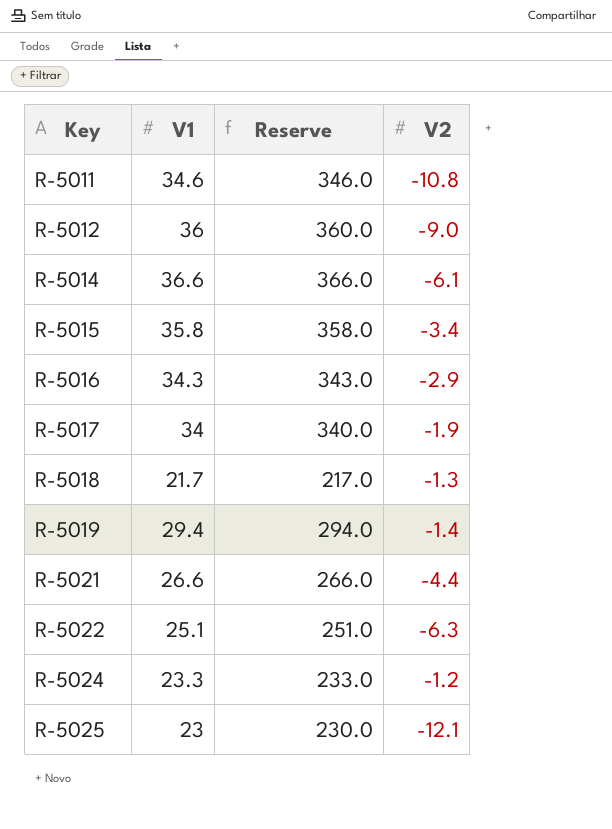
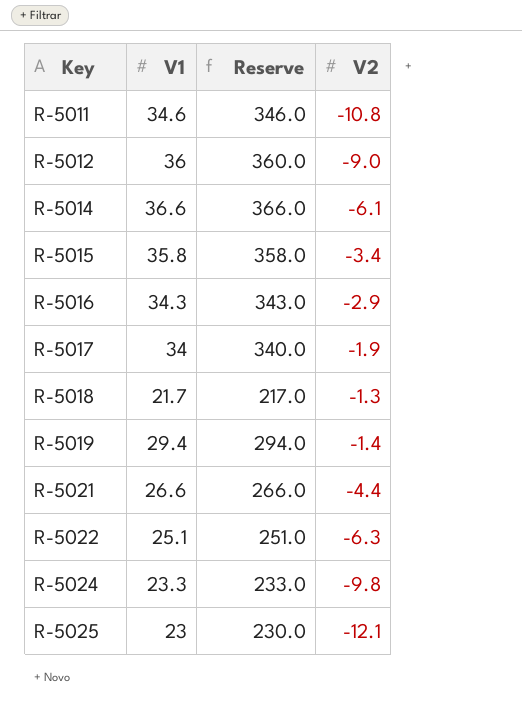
R-5024 | V2: -1.2 -> -9.8

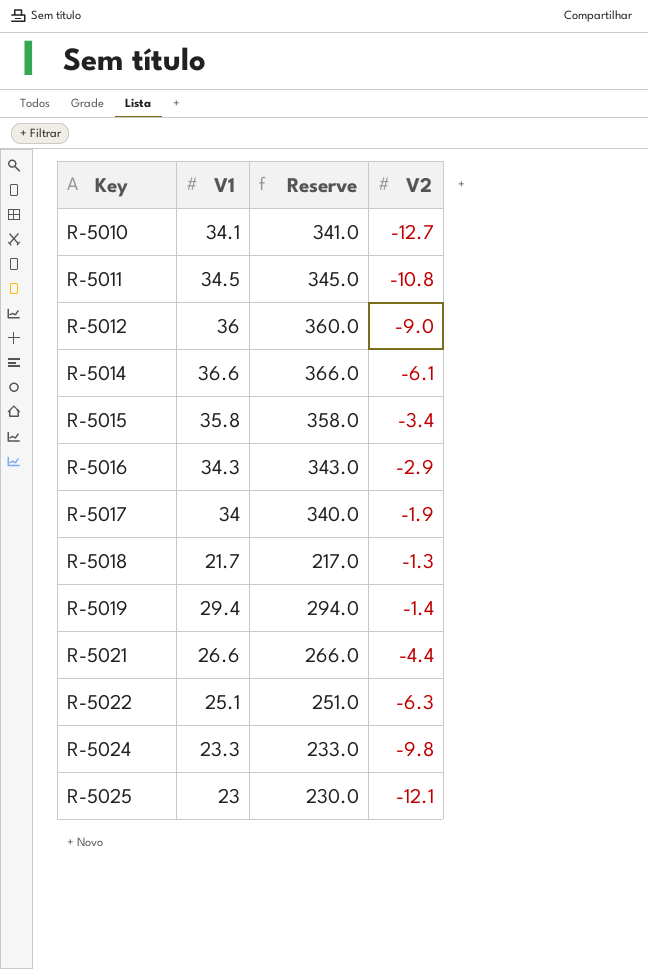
row R-5010: none -> 34.1 | 341.0 | -12.7
R-5011 | V1: 34.6 -> 34.5
R-5011 | Reserve: 346.0 -> 345.0

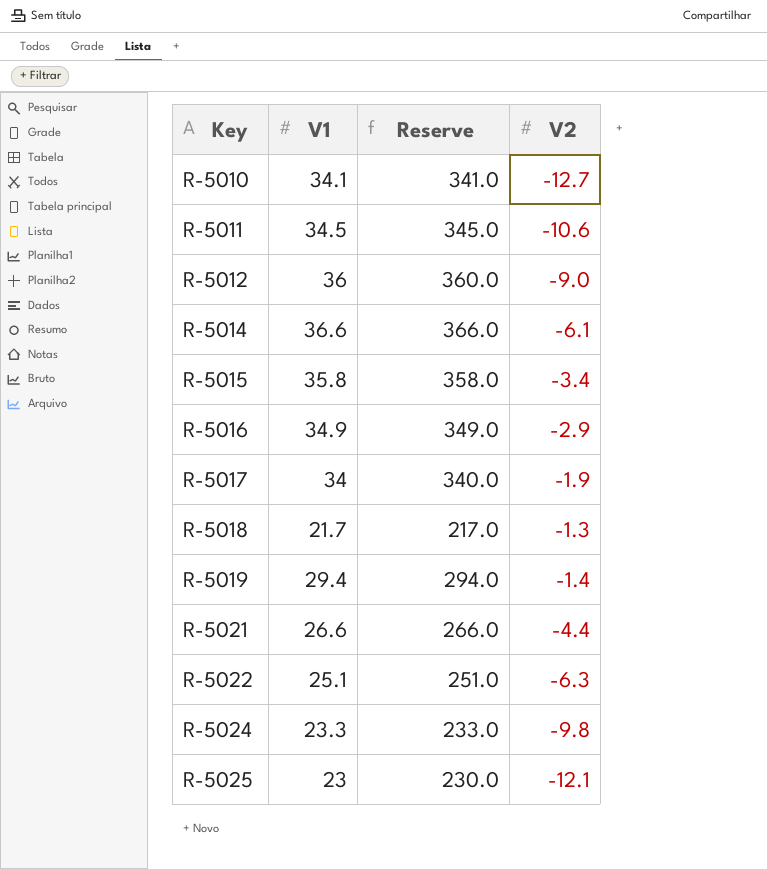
R-5011 | V2: -10.8 -> -10.6
R-5016 | V1: 34.3 -> 34.9
R-5016 | Reserve: 343.0 -> 349.0

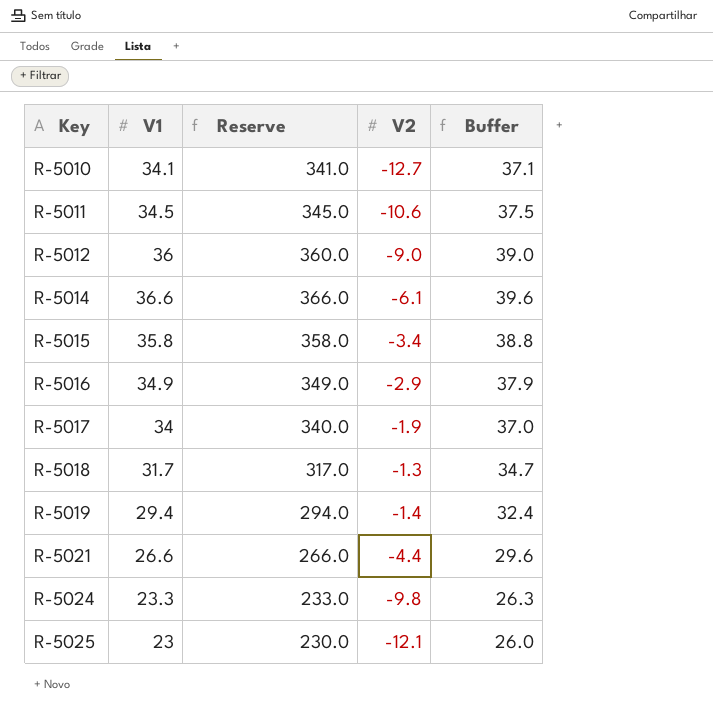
column Buffer | formula: none -> [V1] + 3
row R-5022: 25.1 | 251.0 | -6.3 -> none
R-5018 | V1: 21.7 -> 31.7
R-5018 | Reserve: 217.0 -> 317.0

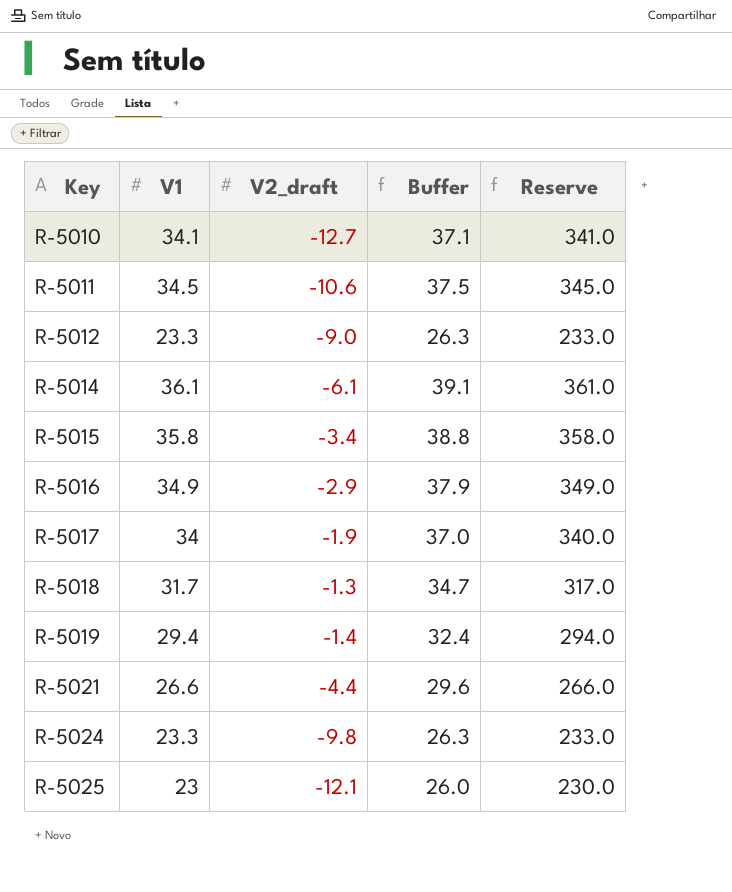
column name: V2 -> V2_draft
column Reserve | position: 3 -> 5
R-5012 | V1: 36 -> 23.3
R-5012 | Buffer: 39.0 -> 26.3
R-5012 | Reserve: 360.0 -> 233.0
R-5014 | V1: 36.6 -> 36.1
R-5014 | Buffer: 39.6 -> 39.1
R-5014 | Reserve: 366.0 -> 361.0

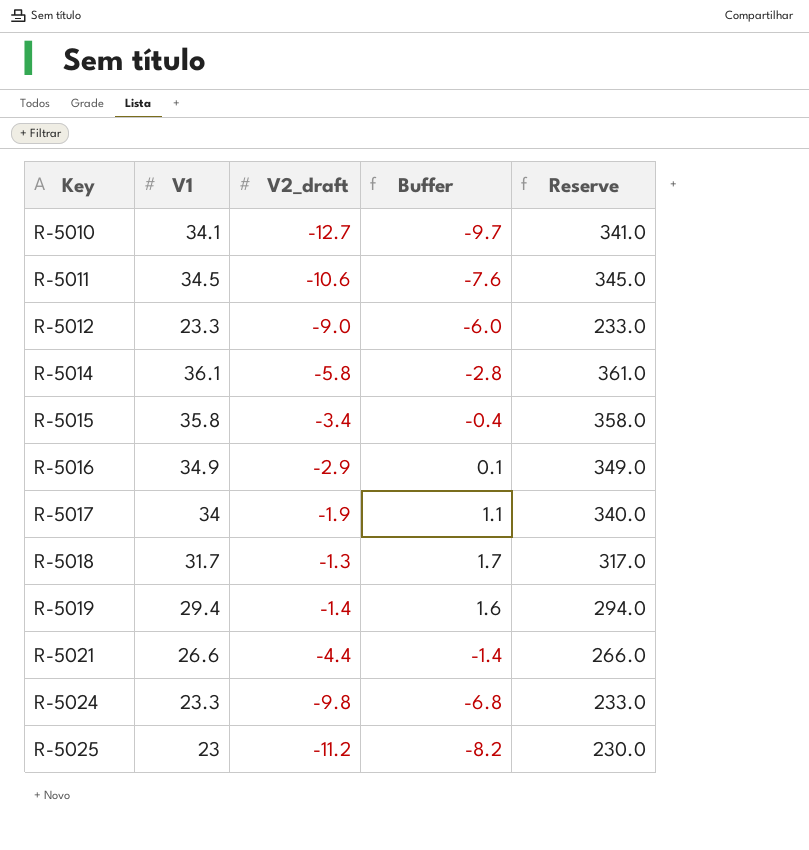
column Buffer | formula: [V1] + 3 -> [V2_draft] + 3
R-5014 | V2_draft: -6.1 -> -5.8
R-5025 | V2_draft: -12.1 -> -11.2

